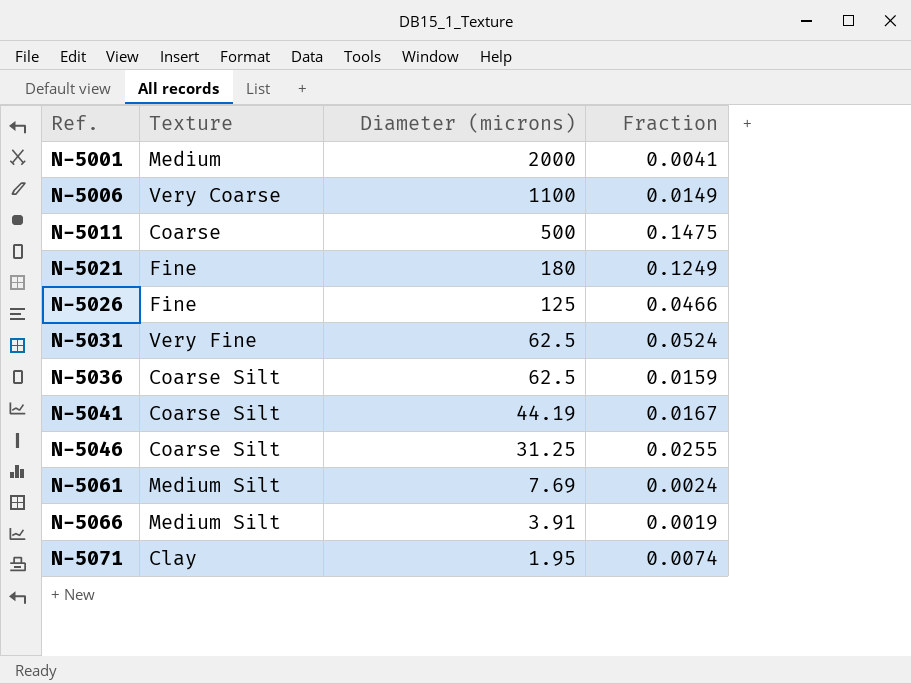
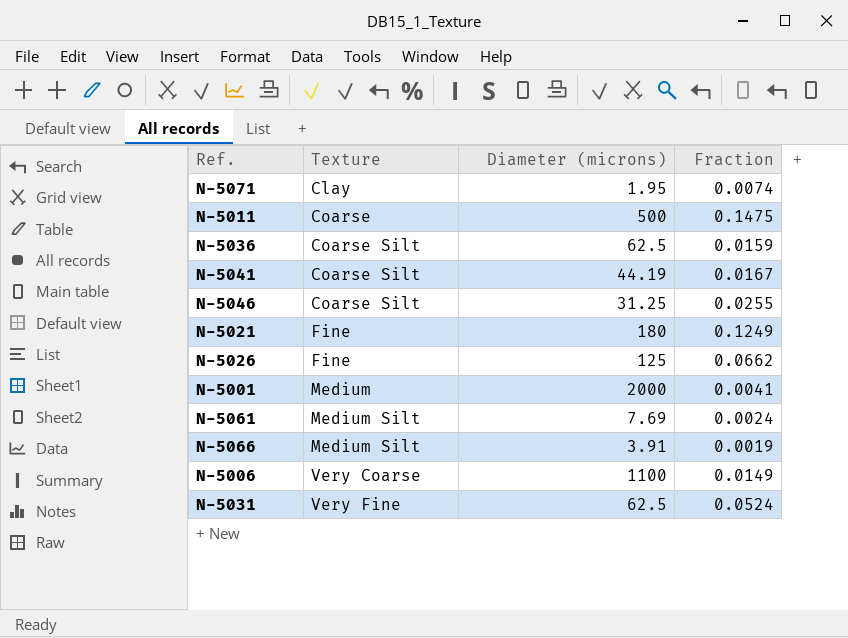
row order: Ref. ascending -> Texture ascending
N-5026 | Fraction: 0.0466 -> 0.0662

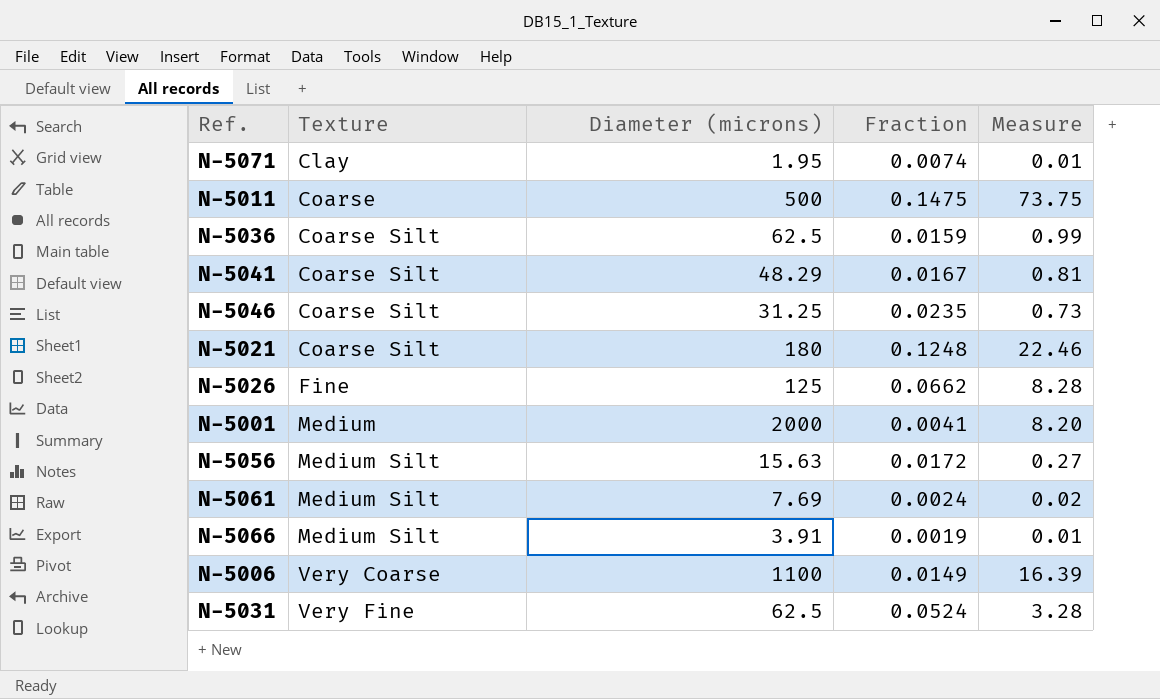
column Measure | formula: none -> [Diameter (microns)] * [Fraction]
N-5041 | Diameter (microns): 44.19 -> 48.29
N-5046 | Fraction: 0.0255 -> 0.0235
N-5021 | Texture: Fine -> Coarse Silt
N-5021 | Fraction: 0.1249 -> 0.1248
row N-5056: none -> Medium Silt | 15.63 | 0.0172 | 0.27

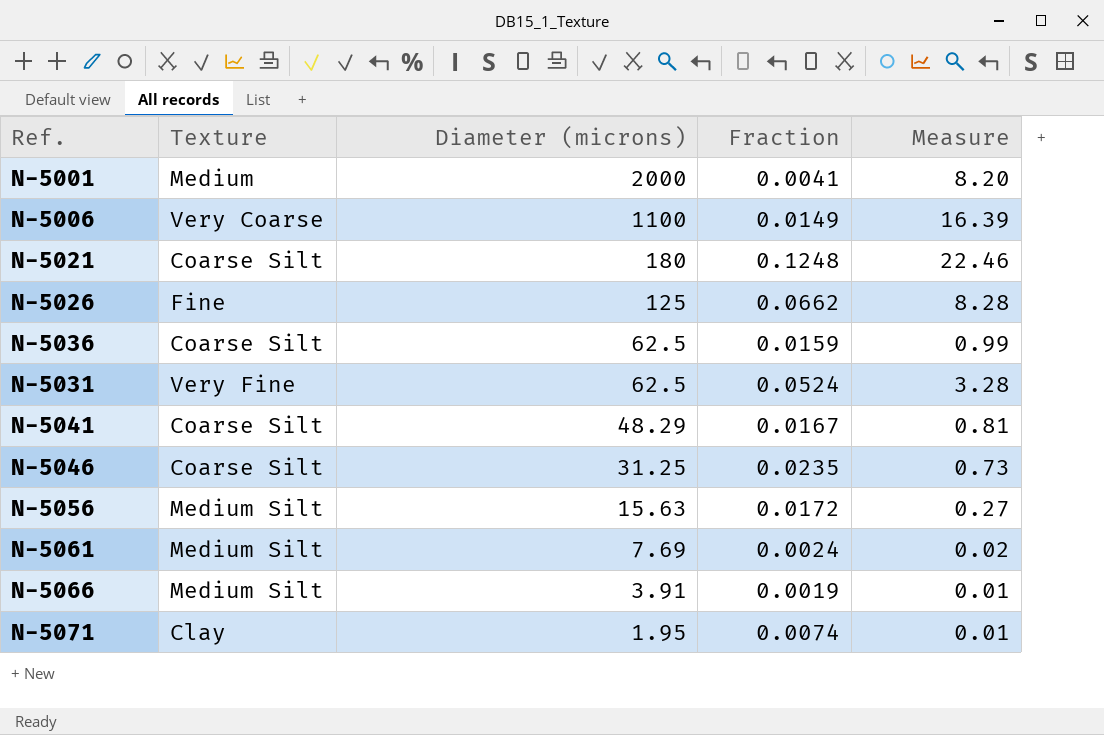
row order: Texture ascending -> Diameter (microns) descending
row N-5011: Coarse | 500 | 0.1475 | 73.75 -> none

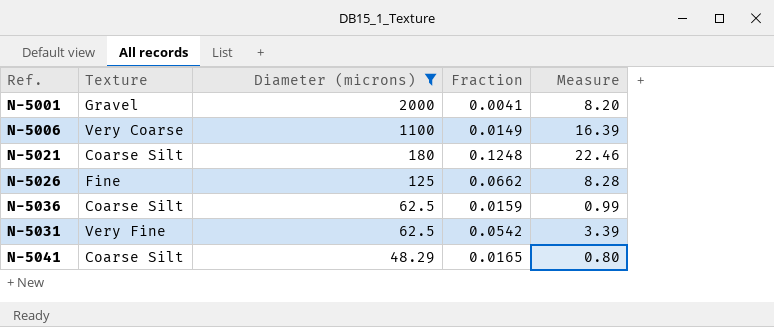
filter: none -> Diameter (microns) >= 48.29
N-5001 | Texture: Medium -> Gravel
N-5031 | Fraction: 0.0524 -> 0.0542
N-5031 | Measure: 3.28 -> 3.39
N-5041 | Fraction: 0.0167 -> 0.0165
N-5041 | Measure: 0.81 -> 0.80

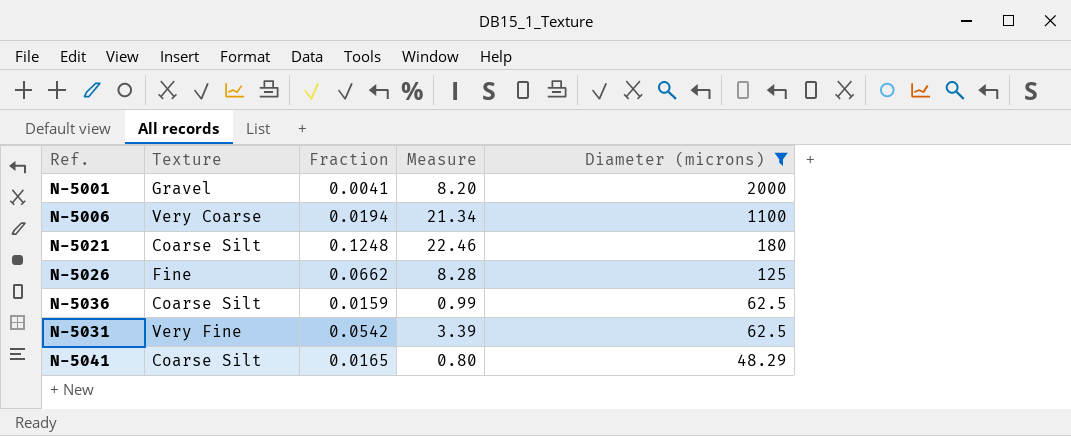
column Diameter (microns) | position: 3 -> 5
N-5006 | Fraction: 0.0149 -> 0.0194
N-5006 | Measure: 16.39 -> 21.34

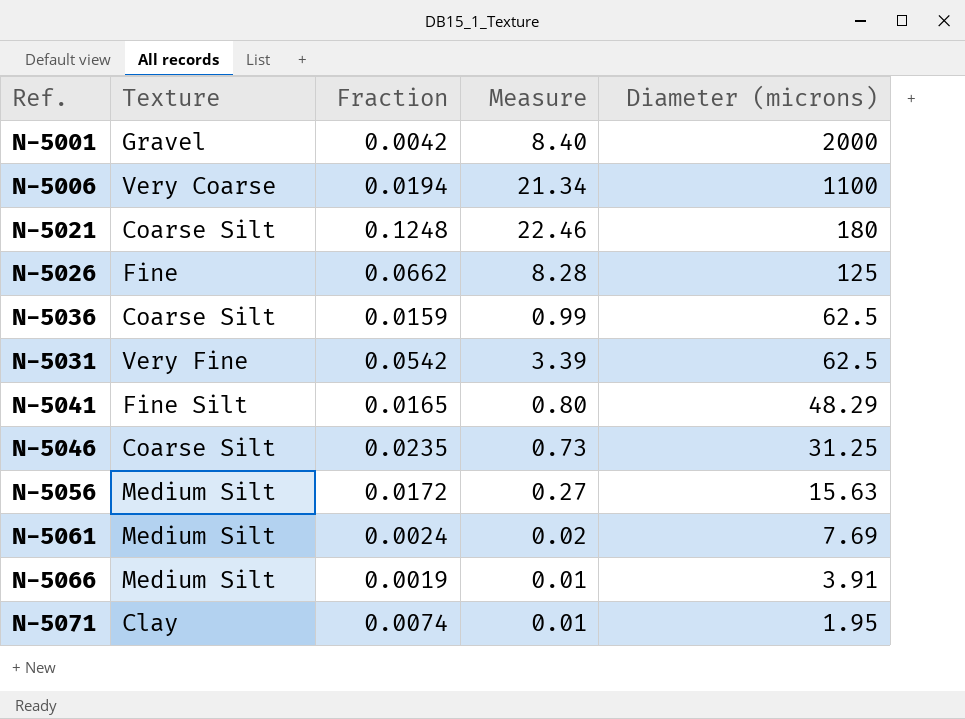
filter: Diameter (microns) >= 48.29 -> none
N-5001 | Fraction: 0.0041 -> 0.0042
N-5001 | Measure: 8.20 -> 8.40
N-5041 | Texture: Coarse Silt -> Fine Silt

